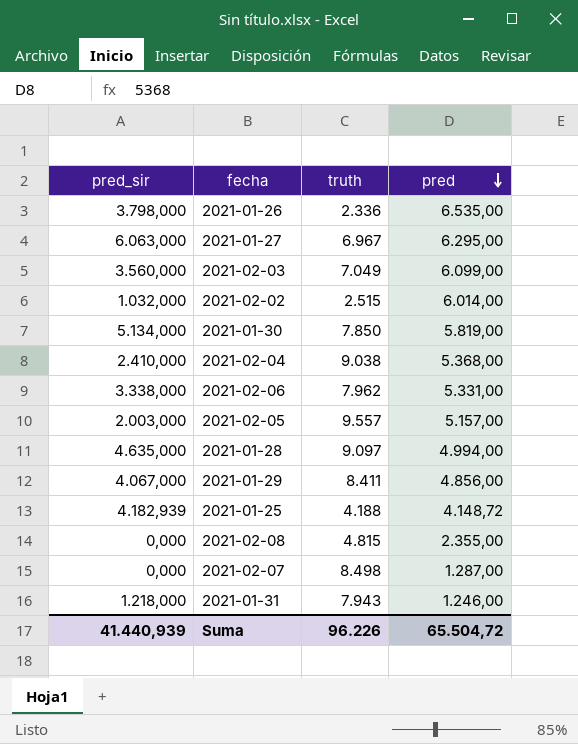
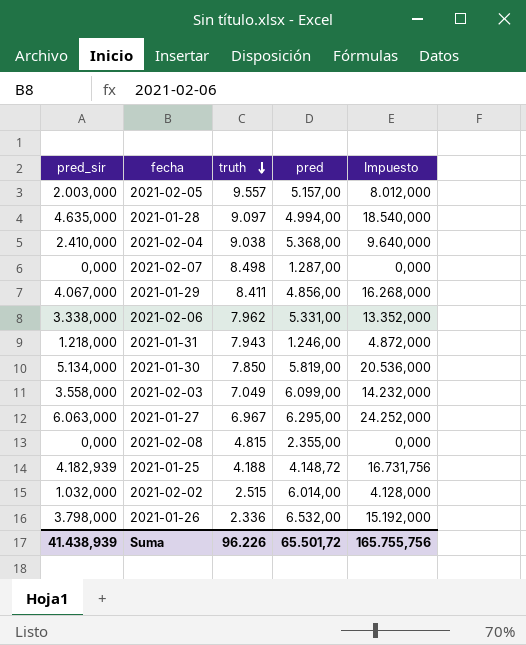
row order: pred descending -> truth descending
column Impuesto | formula: none -> [pred_sir] * 4
2021-02-03 | pred_sir: 3.560,000 -> 3.558,000
2021-01-26 | pred: 6.535,00 -> 6.532,00
Suma | pred_sir: 41.440,939 -> 41.438,939
Suma | pred: 65.504,72 -> 65.501,72

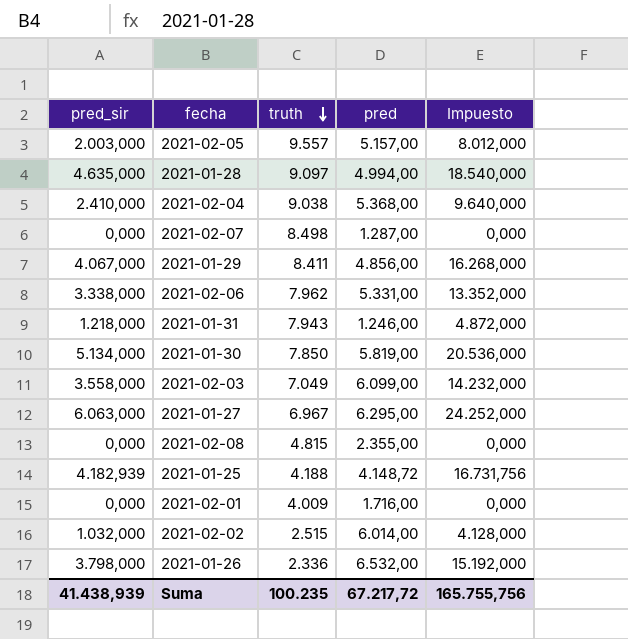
row 2021-02-01: none -> 0,000 | 4.009 | 1.716,00 | 0,000
Suma | truth: 96.226 -> 100.235
Suma | pred: 65.501,72 -> 67.217,72

